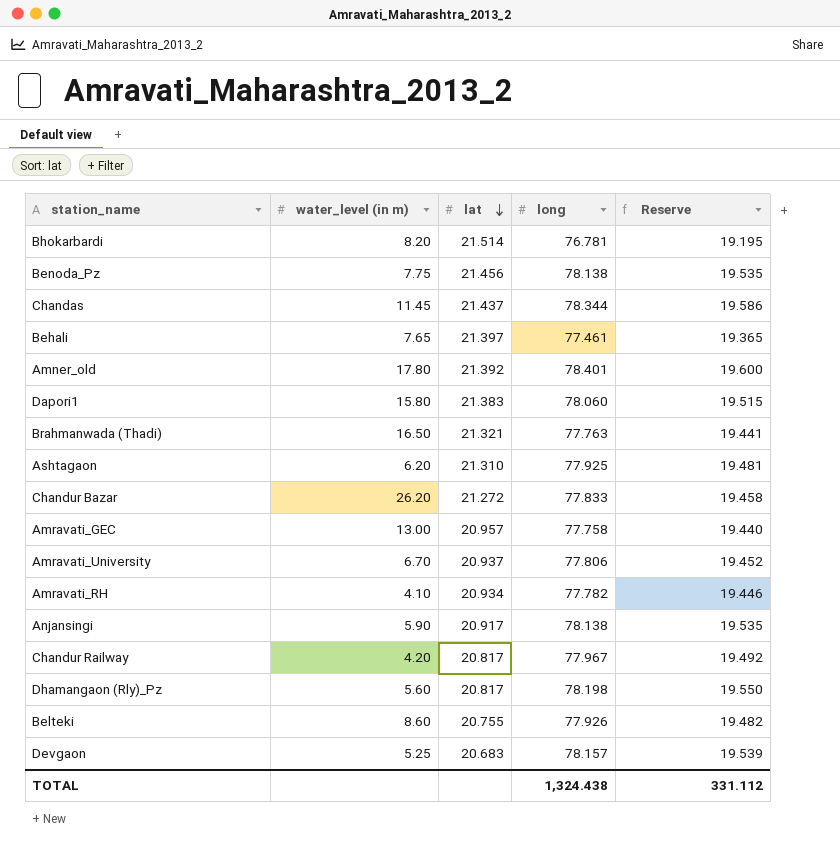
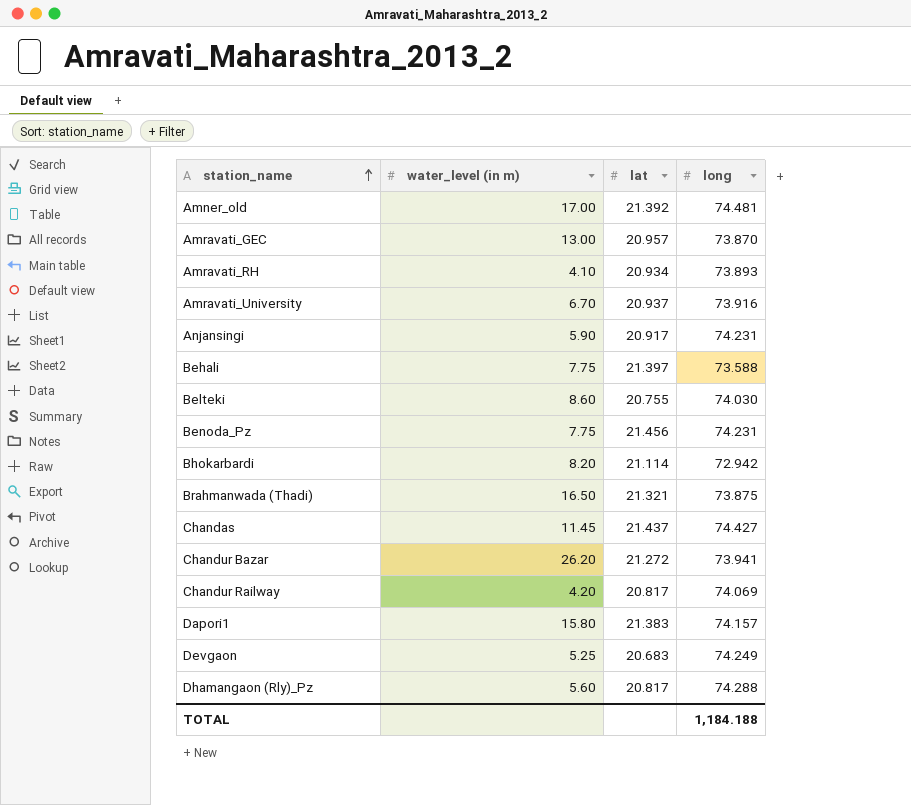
row order: lat descending -> station_name ascending
column Reserve | formula: [long] * 0.25 -> none
row Ashtagaon: 6.20 | 21.310 | 77.925 | 19.481 -> none
Amner_old | water_level (in m): 17.80 -> 17.00
Amner_old | long: 78.401 -> 74.481
Amravati_GEC | long: 77.758 -> 73.870
Amravati_RH | long: 77.782 -> 73.893
Amravati_University | long: 77.806 -> 73.916
Anjansingi | long: 78.138 -> 74.231
Behali | water_level (in m): 7.65 -> 7.75
Behali | long: 77.461 -> 73.588
Belteki | long: 77.926 -> 74.030
Benoda_Pz | long: 78.138 -> 74.231
Bhokarbardi | lat: 21.514 -> 21.114
Bhokarbardi | long: 76.781 -> 72.942
Brahmanwada (Thadi) | long: 77.763 -> 73.875
Chandas | long: 78.344 -> 74.427
Chandur Bazar | long: 77.833 -> 73.941
Chandur Railway | long: 77.967 -> 74.069
Dapori1 | long: 78.060 -> 74.157
Devgaon | long: 78.157 -> 74.249
Dhamangaon (Rly)_Pz | long: 78.198 -> 74.288
TOTAL | long: 1,324.438 -> 1,184.188

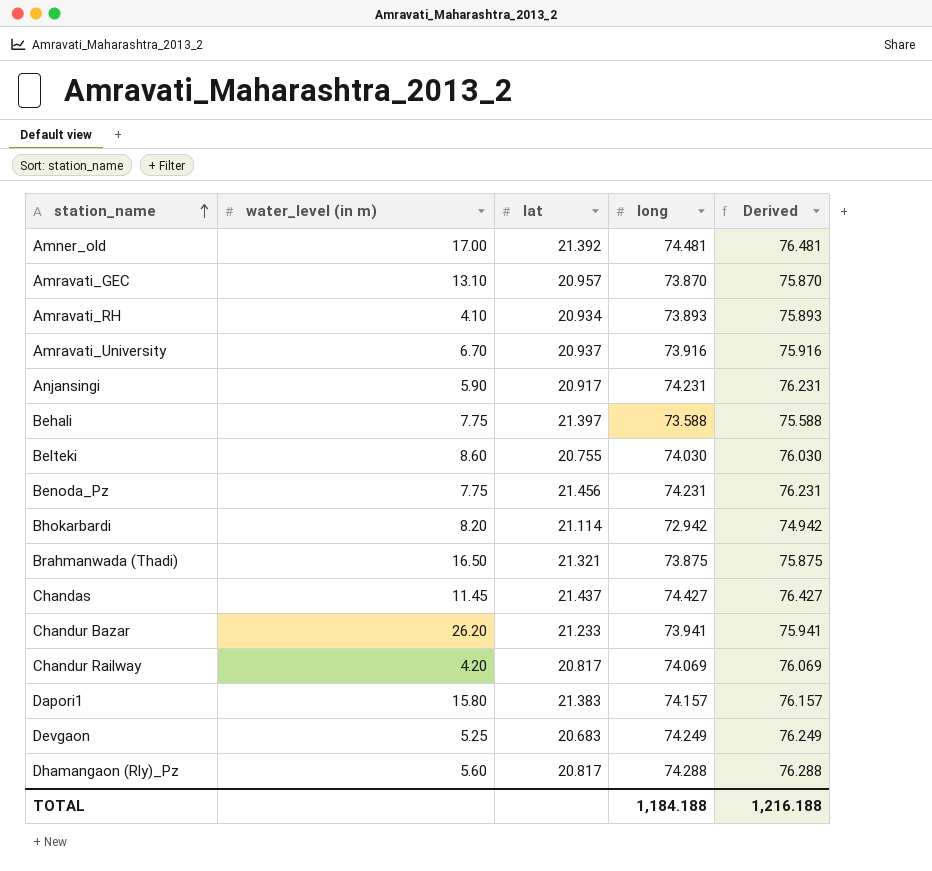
column Derived | formula: none -> [long] + 2
Amravati_GEC | water_level (in m): 13.00 -> 13.10
Chandur Bazar | lat: 21.272 -> 21.233

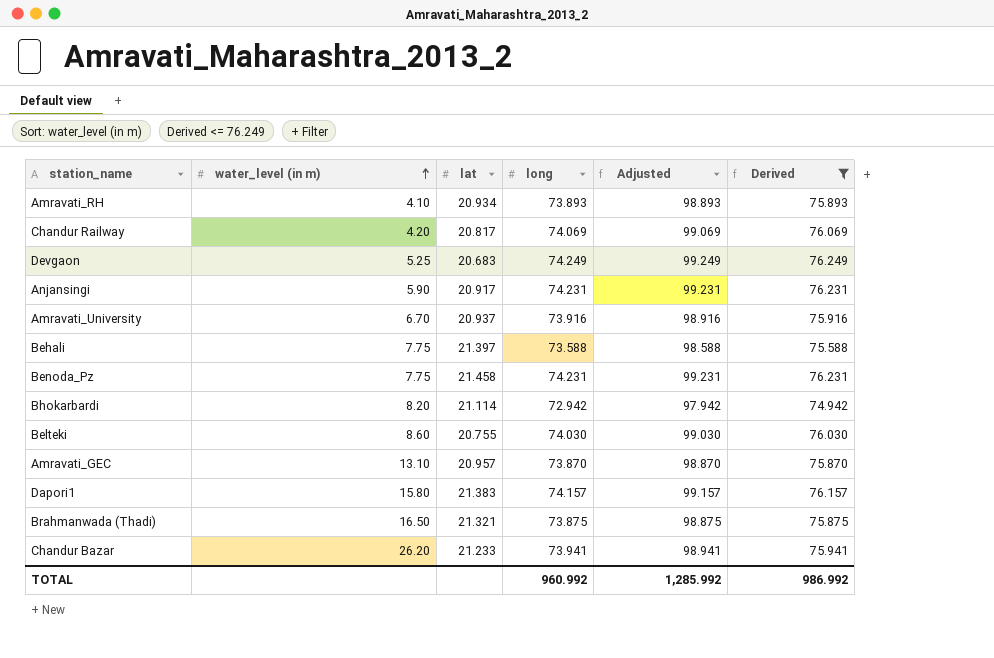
filter: none -> Derived <= 76.249
row order: station_name ascending -> water_level (in m) ascending
column Adjusted | formula: none -> [long] + 25
Benoda_Pz | lat: 21.456 -> 21.458
TOTAL | long: 1,184.188 -> 960.992
TOTAL | Derived: 1,216.188 -> 986.992

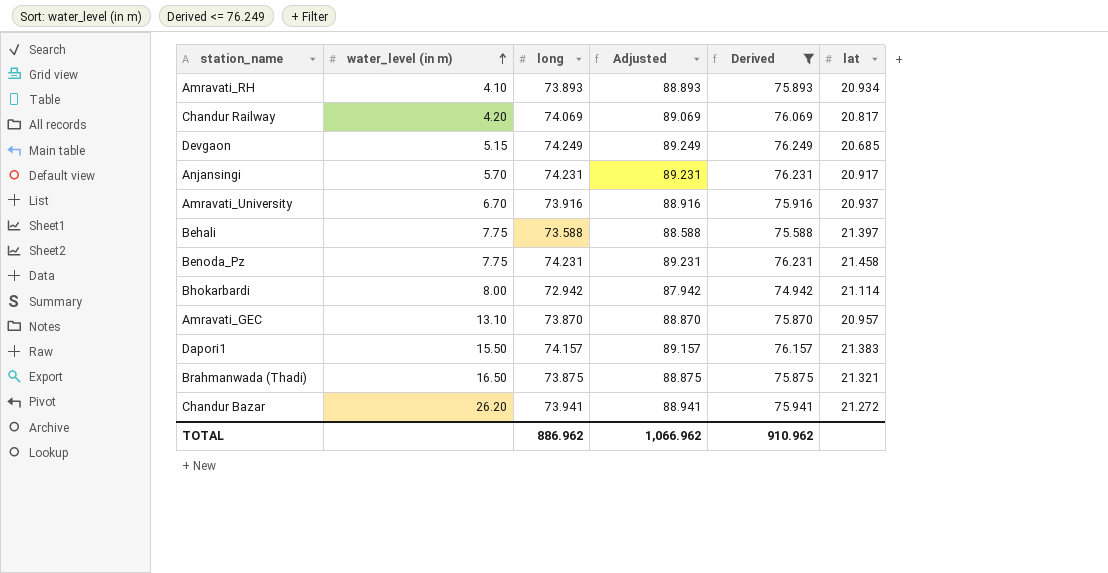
column Adjusted | formula: [long] + 25 -> [long] + 15
column lat | position: 3 -> 6
row Belteki: 8.60 | 20.755 | 74.030 | 99.030 | 76.030 -> none
Devgaon | water_level (in m): 5.25 -> 5.15
Devgaon | lat: 20.683 -> 20.685
Anjansingi | water_level (in m): 5.90 -> 5.70
Bhokarbardi | water_level (in m): 8.20 -> 8.00
Dapori1 | water_level (in m): 15.80 -> 15.50
Chandur Bazar | lat: 21.233 -> 21.272
TOTAL | long: 960.992 -> 886.962
TOTAL | Adjusted: 1,285.992 -> 1,066.962
TOTAL | Derived: 986.992 -> 910.962

